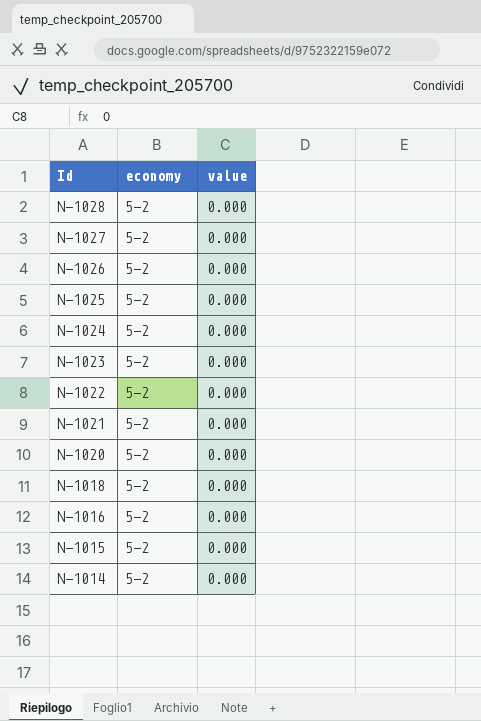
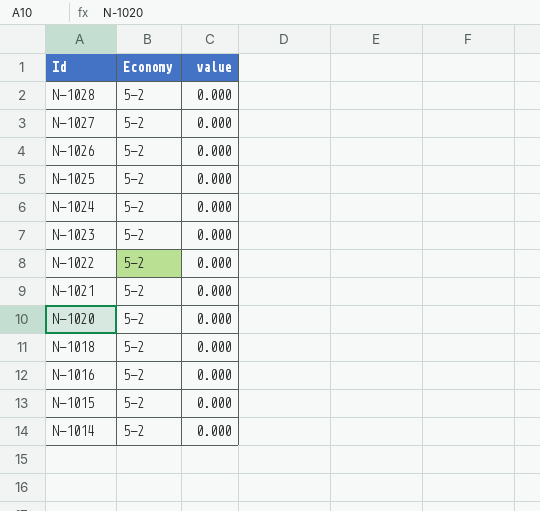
column name: economy -> Economy

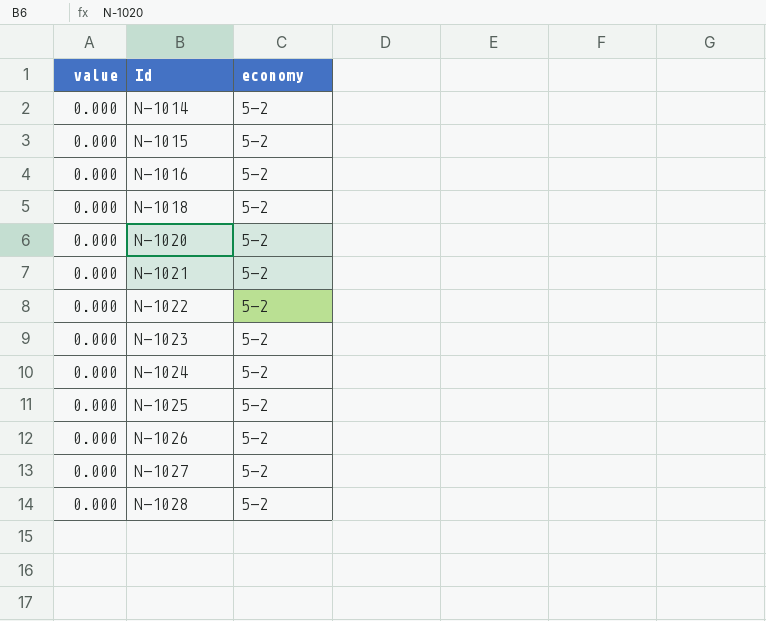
row order: Id descending -> Id ascending
column value | position: 3 -> 1
column name: Economy -> economy

